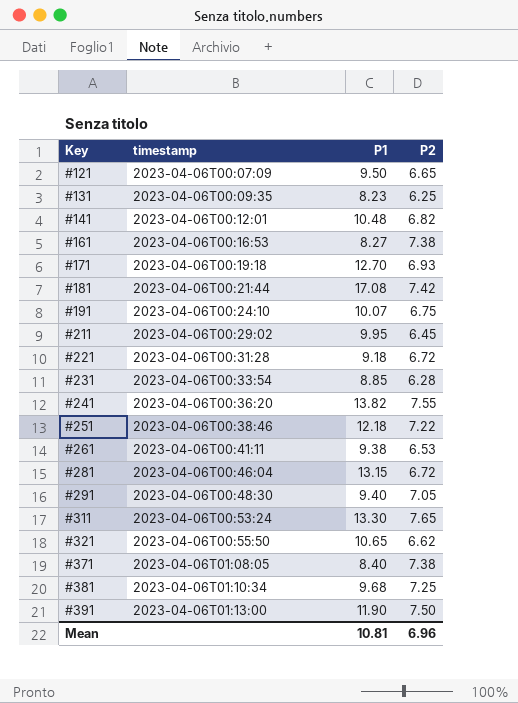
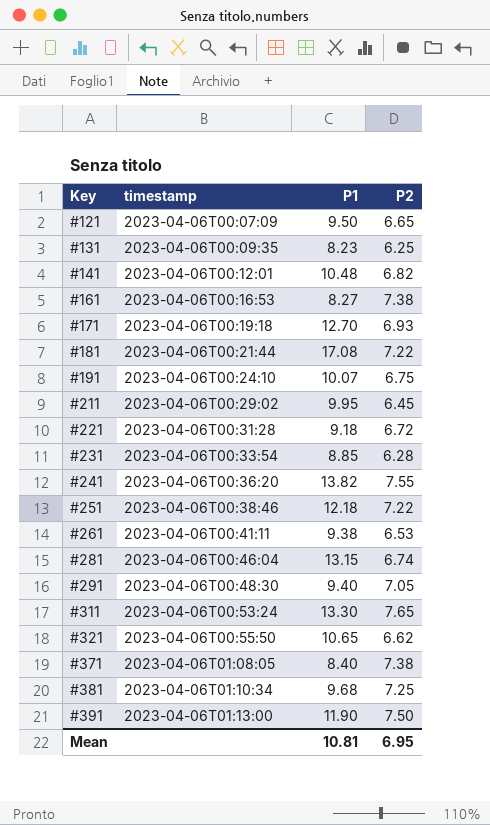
#181 | P2: 7.42 -> 7.22
#281 | P2: 6.72 -> 6.74
Mean | P2: 6.96 -> 6.95

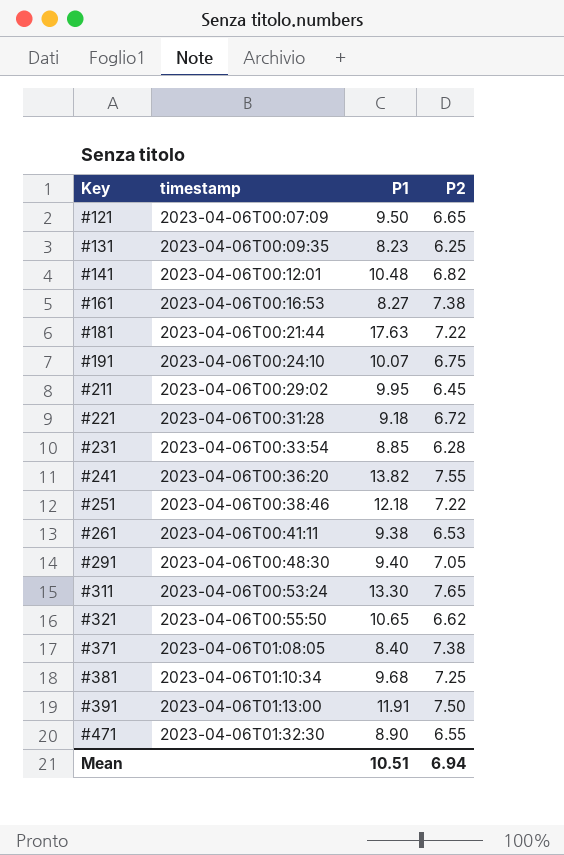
row #171: 2023-04-06T00:19:18 | 12.70 | 6.93 -> none
row #281: 2023-04-06T00:46:04 | 13.15 | 6.74 -> none
#181 | P1: 17.08 -> 17.63
#391 | P1: 11.90 -> 11.91
row #471: none -> 2023-04-06T01:32:30 | 8.90 | 6.55
Mean | P1: 10.81 -> 10.51
Mean | P2: 6.95 -> 6.94

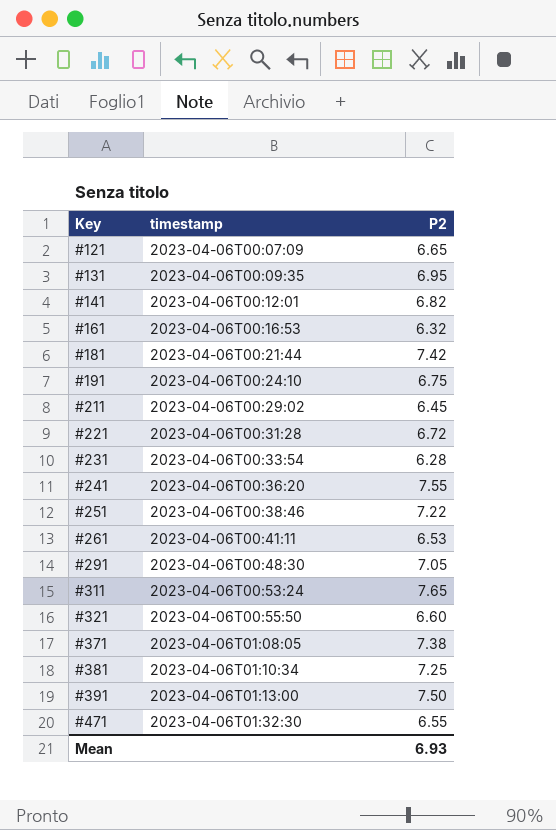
column P1 | position: 3 -> none
#131 | P2: 6.25 -> 6.95
#161 | P2: 7.38 -> 6.32
#181 | P2: 7.22 -> 7.42
#321 | P2: 6.62 -> 6.60
Mean | P2: 6.94 -> 6.93

